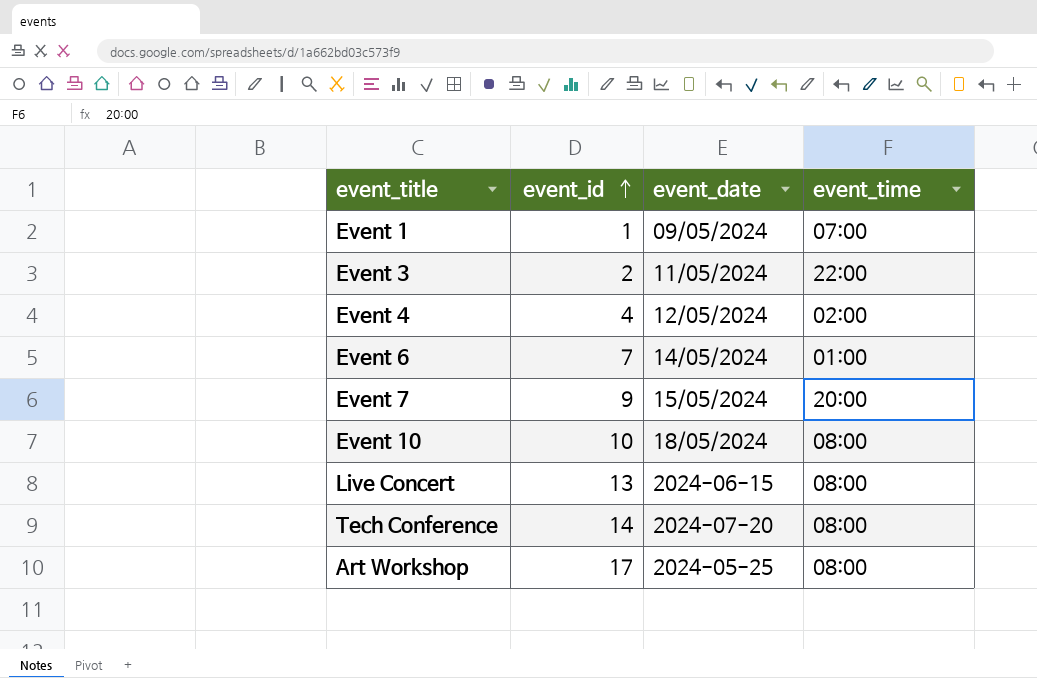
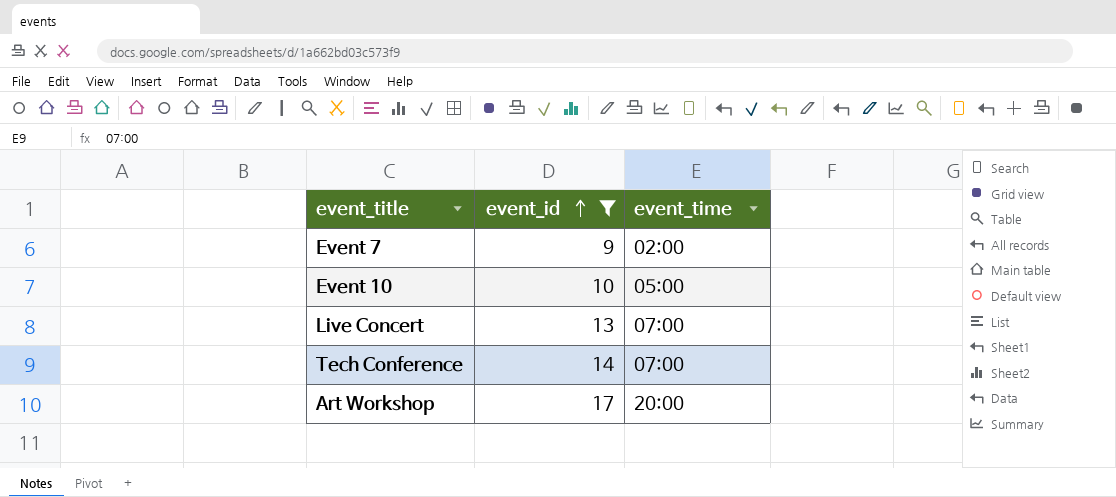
filter: none -> event_id >= 9
column event_date | position: 3 -> none
Event 7 | event_time: 20:00 -> 02:00
Event 10 | event_time: 08:00 -> 05:00
Live Concert | event_time: 08:00 -> 07:00
Tech Conference | event_time: 08:00 -> 07:00
Art Workshop | event_time: 08:00 -> 20:00

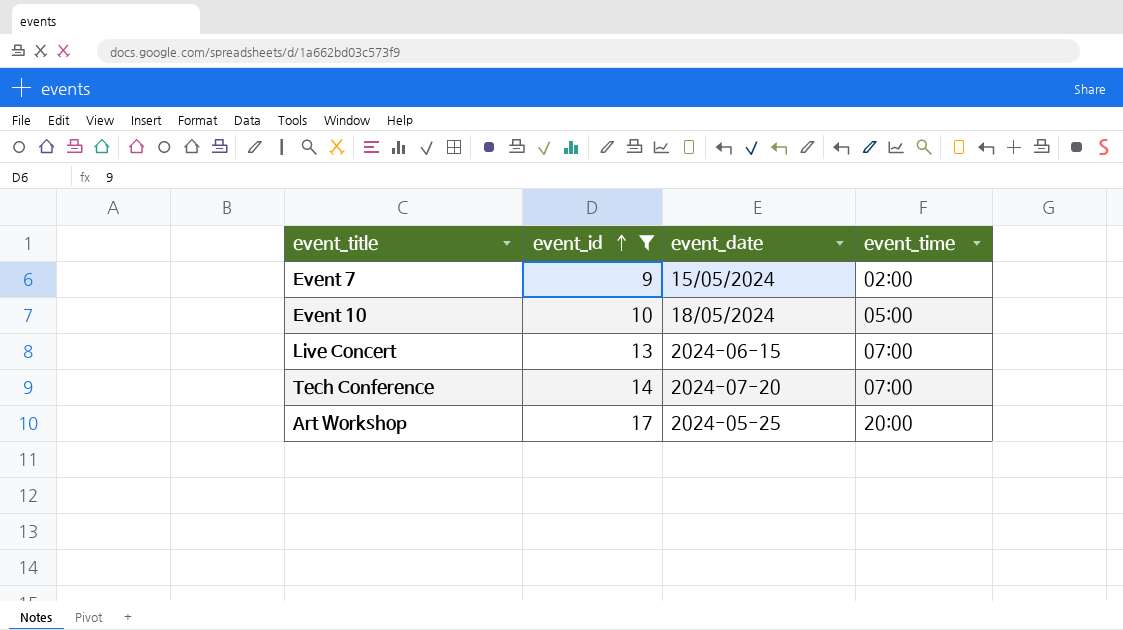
column event_date | position: none -> 3

